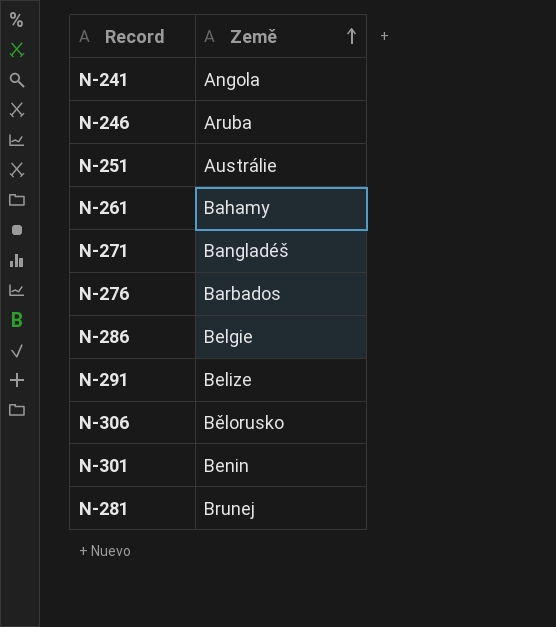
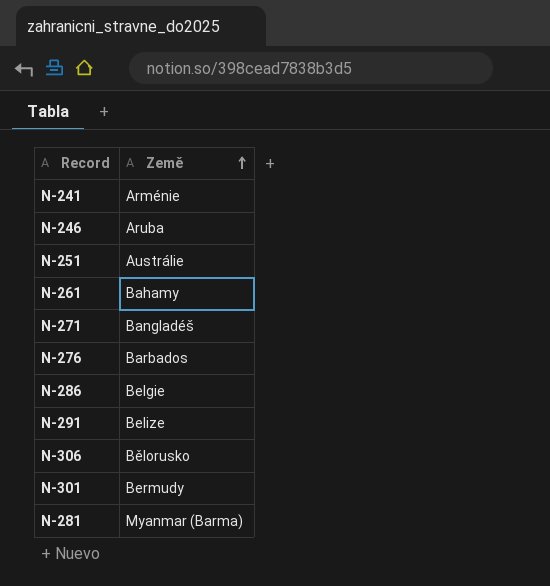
N-241 | Země: Angola -> Arménie
N-301 | Země: Benin -> Bermudy
N-281 | Země: Brunej -> Myanmar (Barma)

